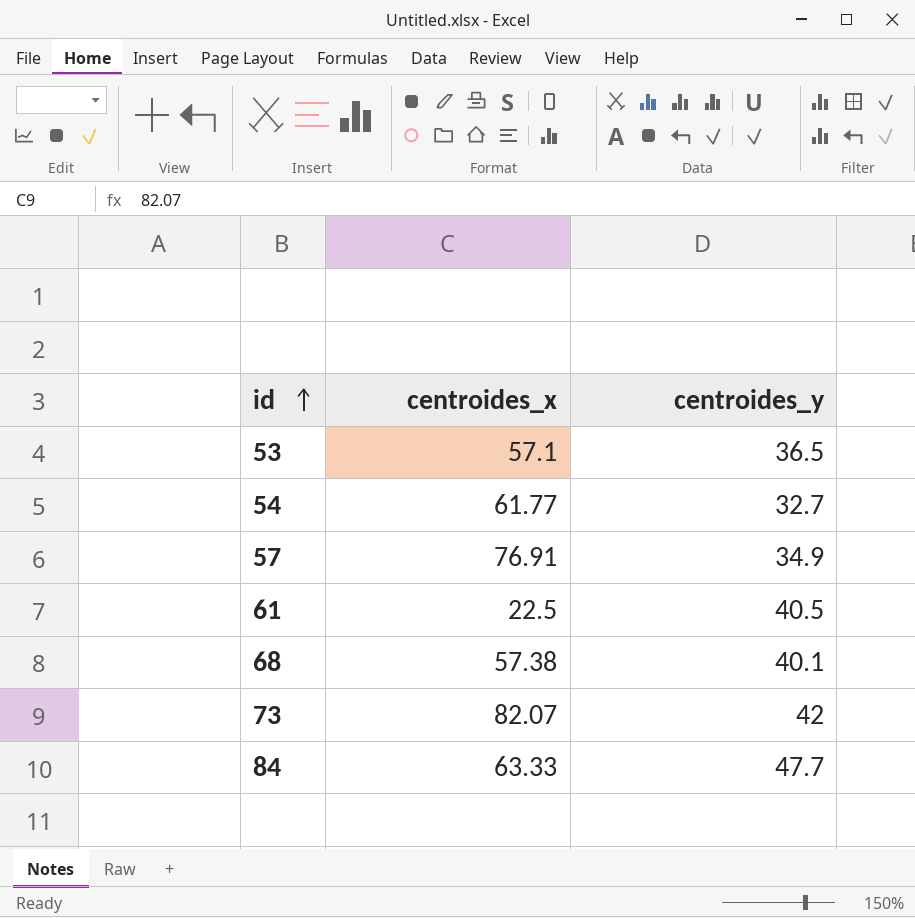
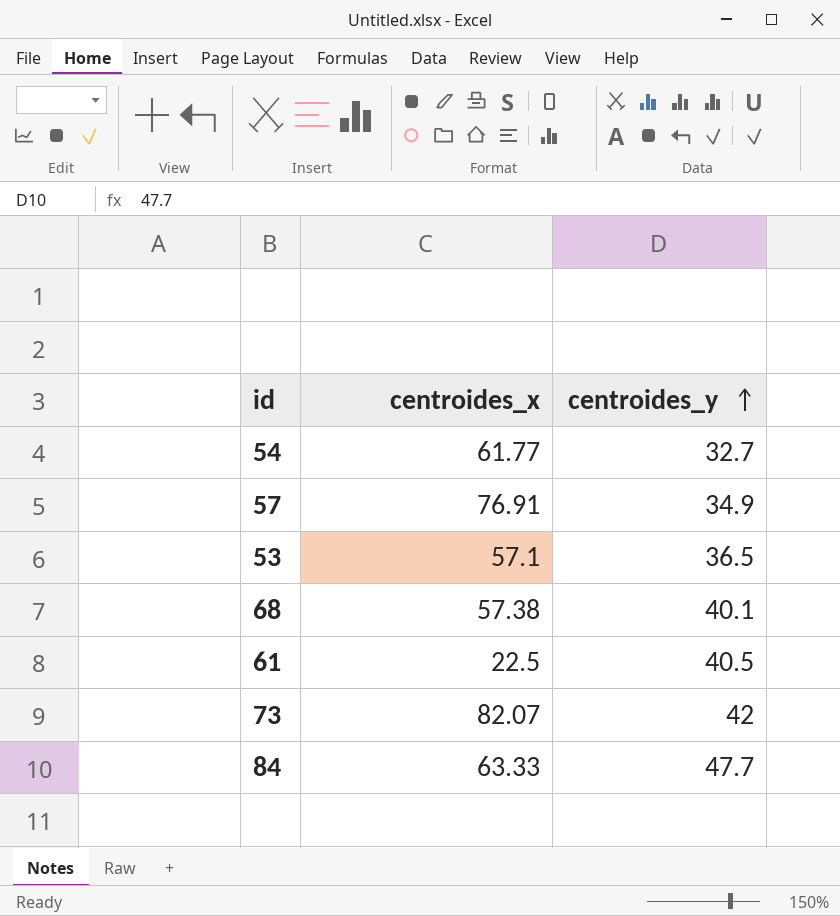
row order: id ascending -> centroides_y ascending

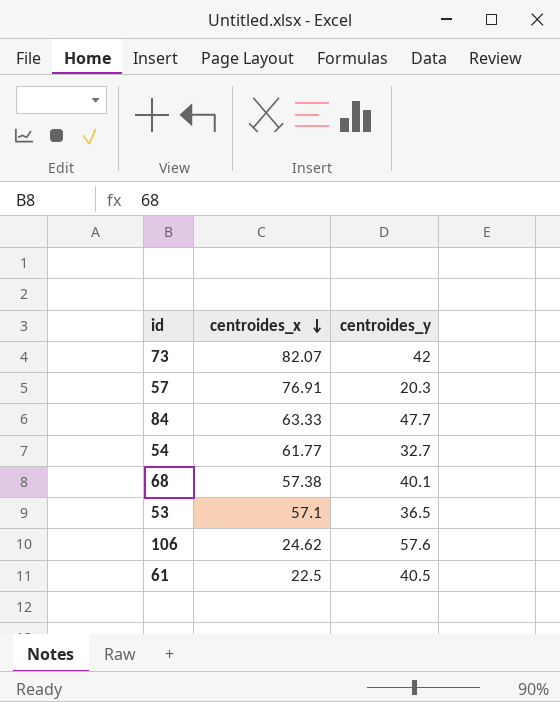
row order: centroides_y ascending -> centroides_x descending
57 | centroides_y: 34.9 -> 20.3
row 106: none -> 24.62 | 57.6

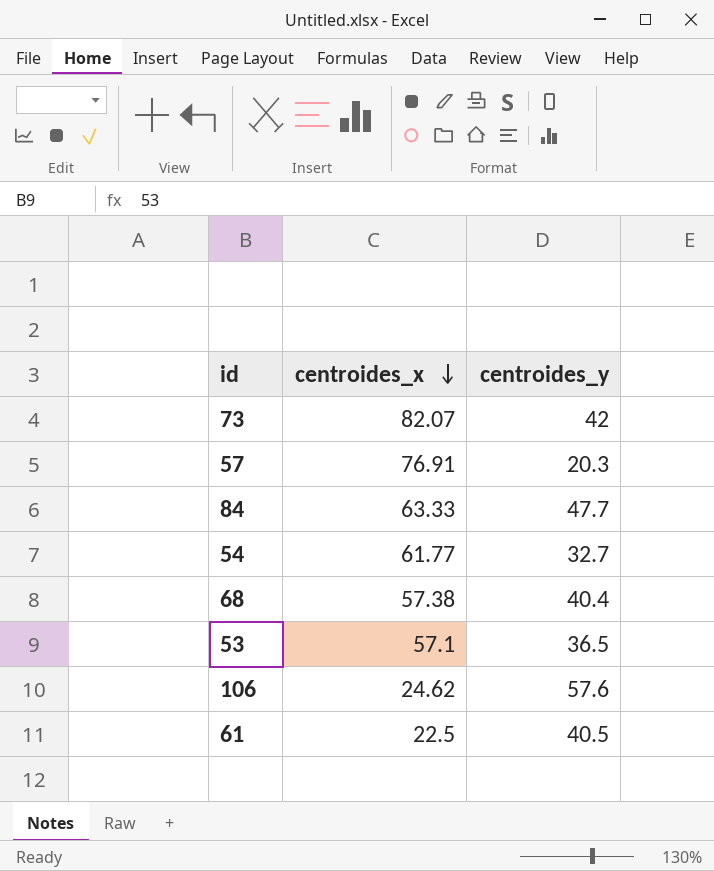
68 | centroides_y: 40.1 -> 40.4

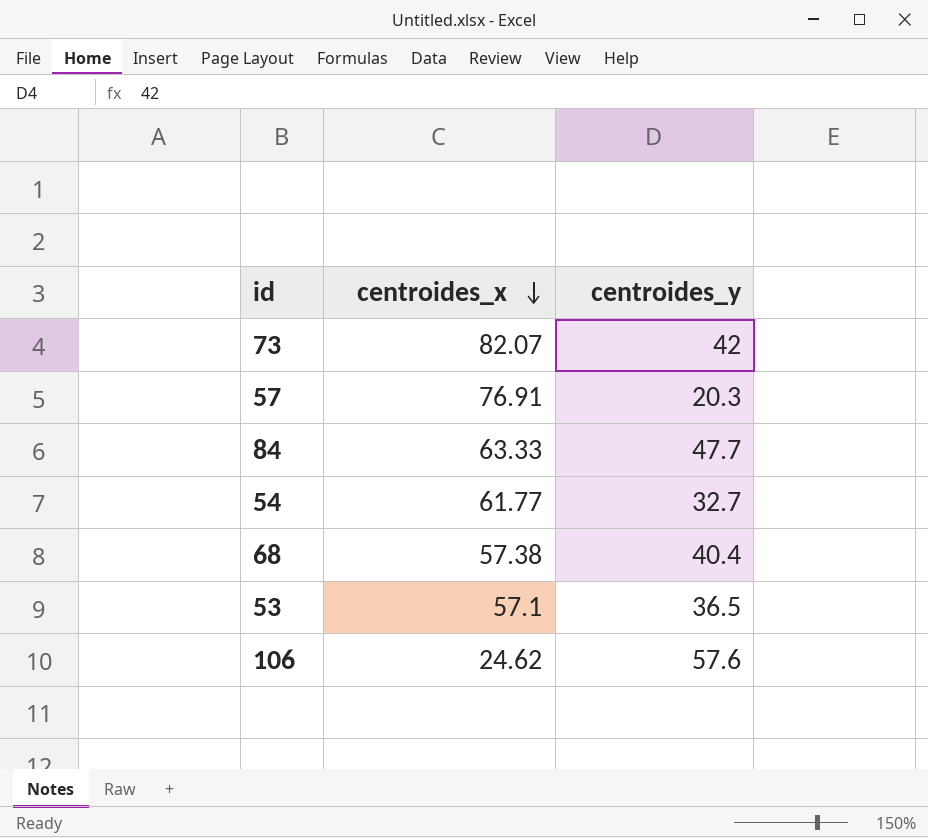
row 61: 22.5 | 40.5 -> none

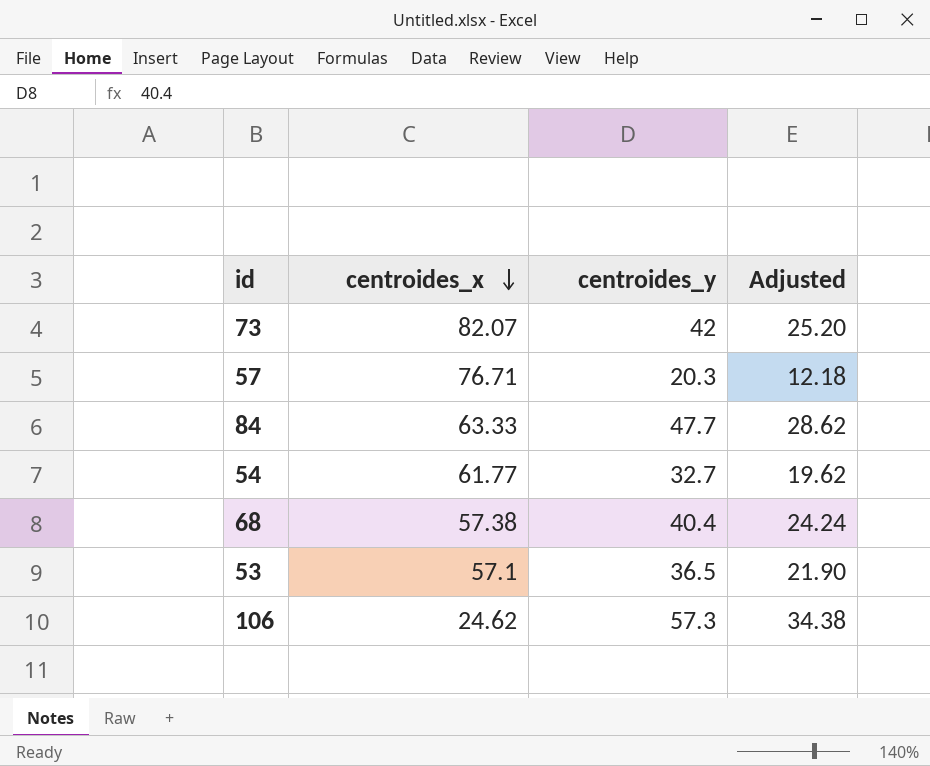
column Adjusted | formula: none -> [centroides_y] * 0.6
57 | centroides_x: 76.91 -> 76.71
106 | centroides_y: 57.6 -> 57.3

